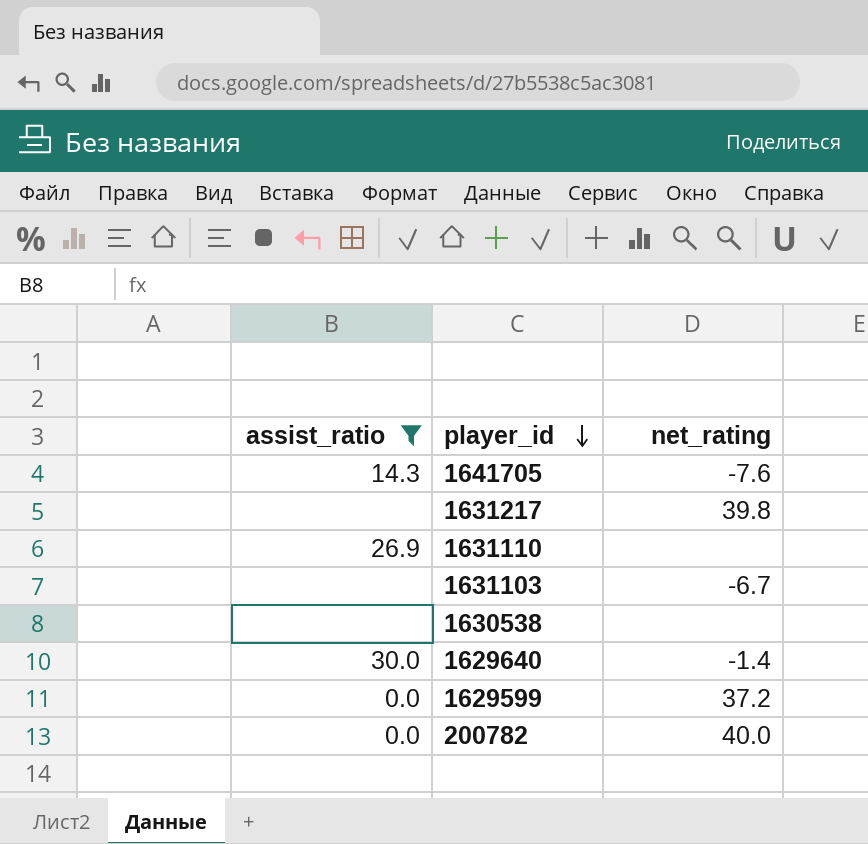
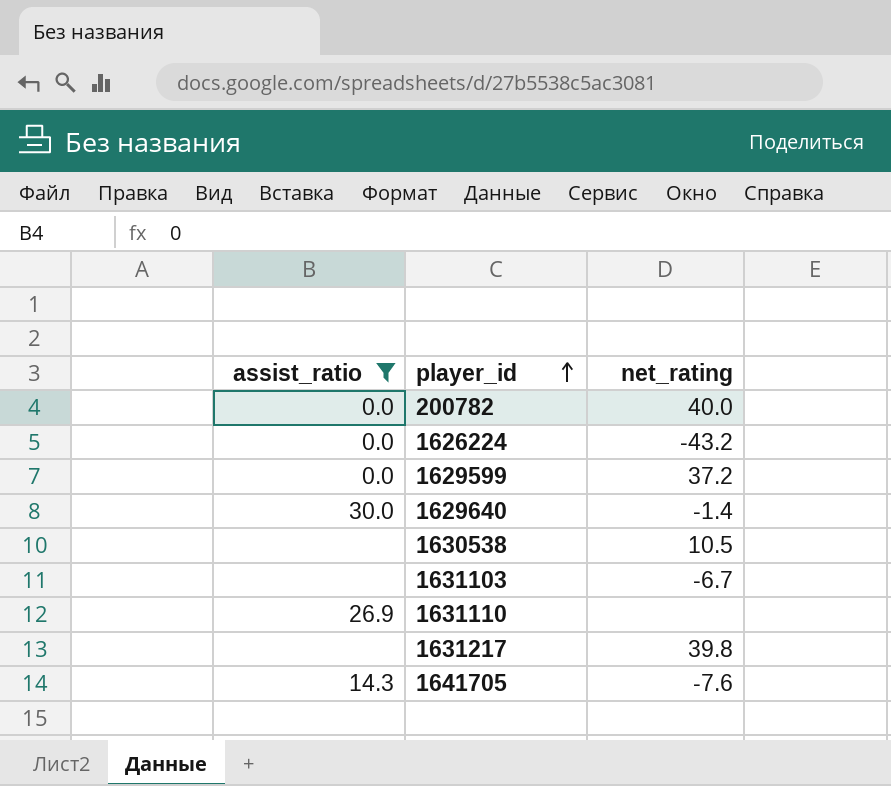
row order: player_id descending -> player_id ascending
row 1626224: none -> 0.0 | -43.2
1630538 | net_rating: none -> 10.5

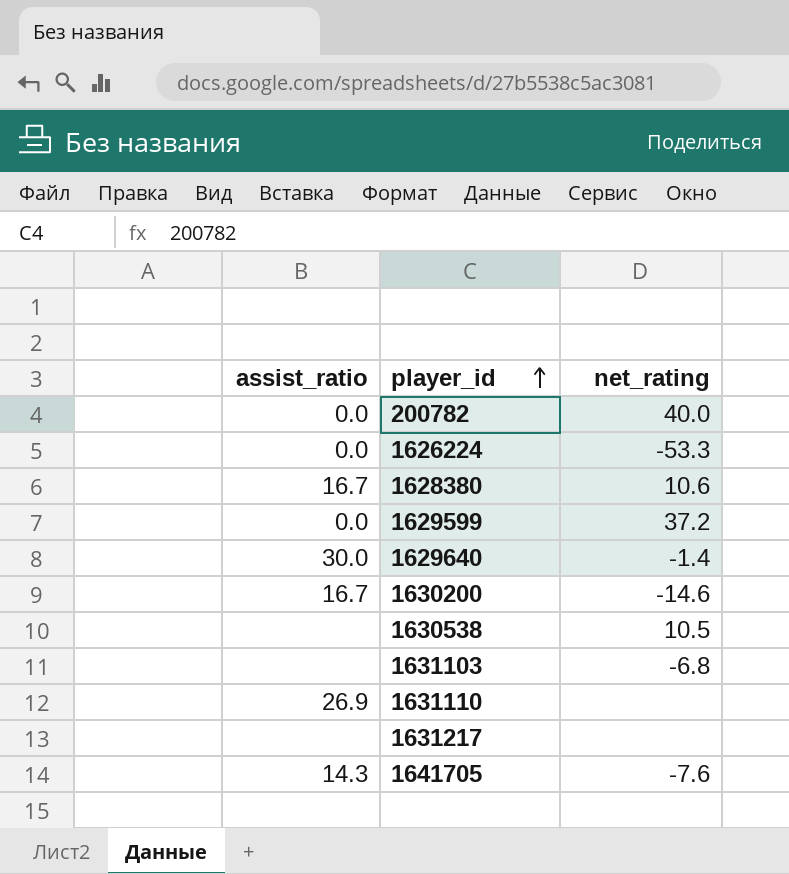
filter: assist_ratio != 16.7 -> none
1626224 | net_rating: -43.2 -> -53.3
1631103 | net_rating: -6.7 -> -6.8
1631217 | net_rating: 39.8 -> none

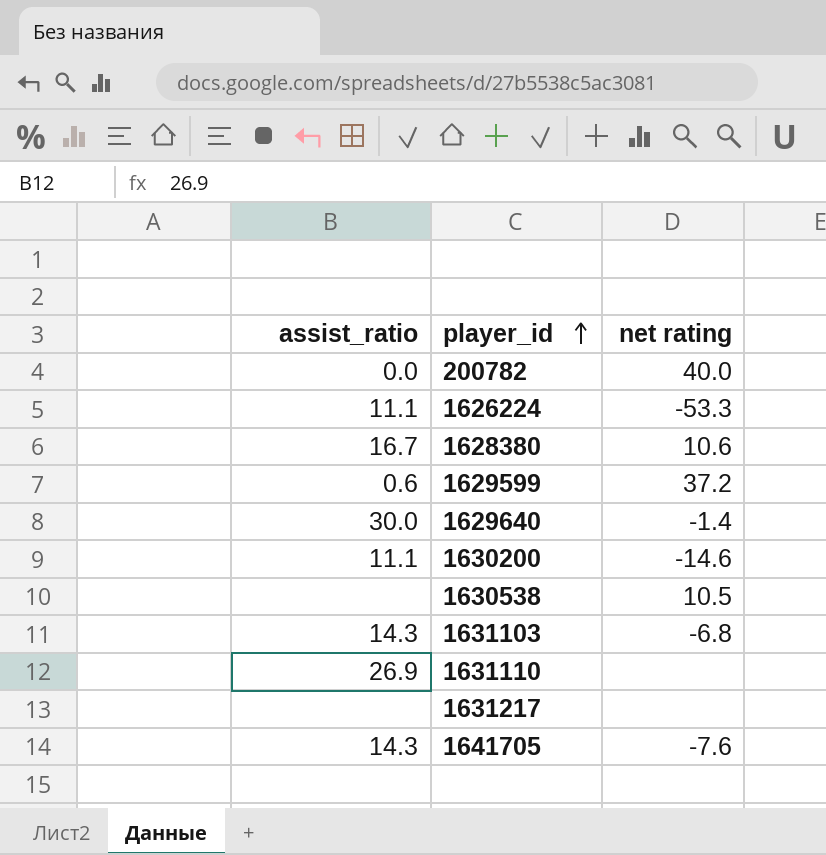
column name: net_rating -> net rating
1626224 | assist_ratio: 0.0 -> 11.1
1629599 | assist_ratio: 0.0 -> 0.6
1630200 | assist_ratio: 16.7 -> 11.1
1631103 | assist_ratio: none -> 14.3

